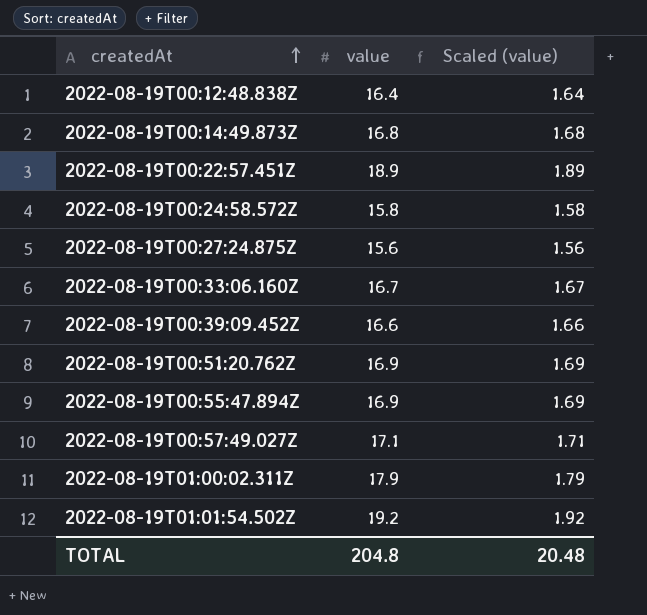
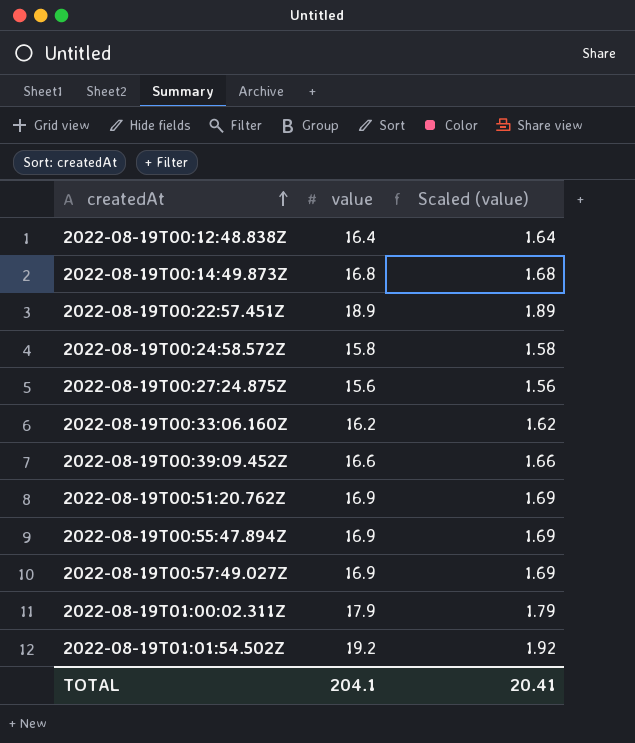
2022-08-19T00:33:06.160Z | value: 16.7 -> 16.2
2022-08-19T00:33:06.160Z | Scaled (value): 1.67 -> 1.62
2022-08-19T00:57:49.027Z | value: 17.1 -> 16.9
2022-08-19T00:57:49.027Z | Scaled (value): 1.71 -> 1.69
TOTAL | value: 204.8 -> 204.1
TOTAL | Scaled (value): 20.48 -> 20.41

